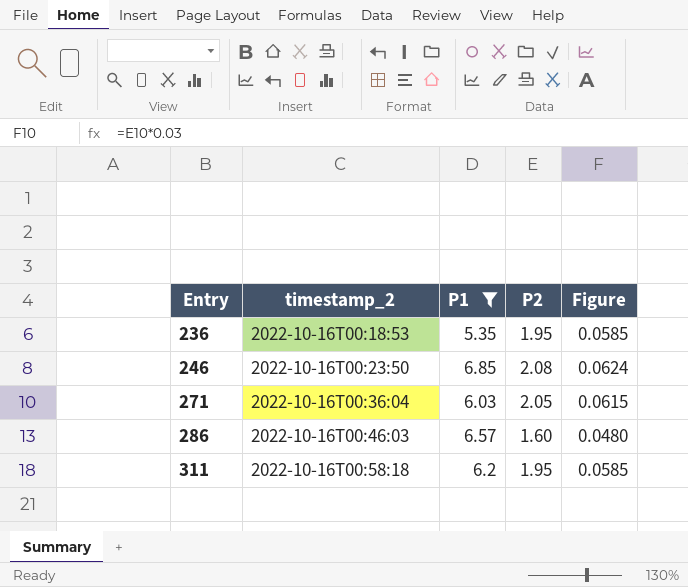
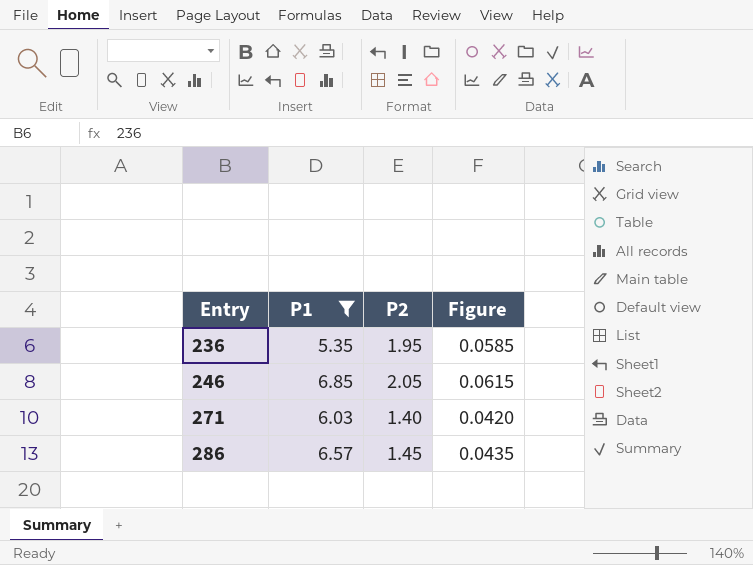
column timestamp_2 | position: 2 -> none
row 311: 2022-10-16T00:58:18 | 6.2 | 1.95 | 0.0585 -> none
246 | P2: 2.08 -> 2.05
246 | Figure: 0.0624 -> 0.0615
271 | P2: 2.05 -> 1.40
271 | Figure: 0.0615 -> 0.0420
286 | P2: 1.60 -> 1.45
286 | Figure: 0.0480 -> 0.0435

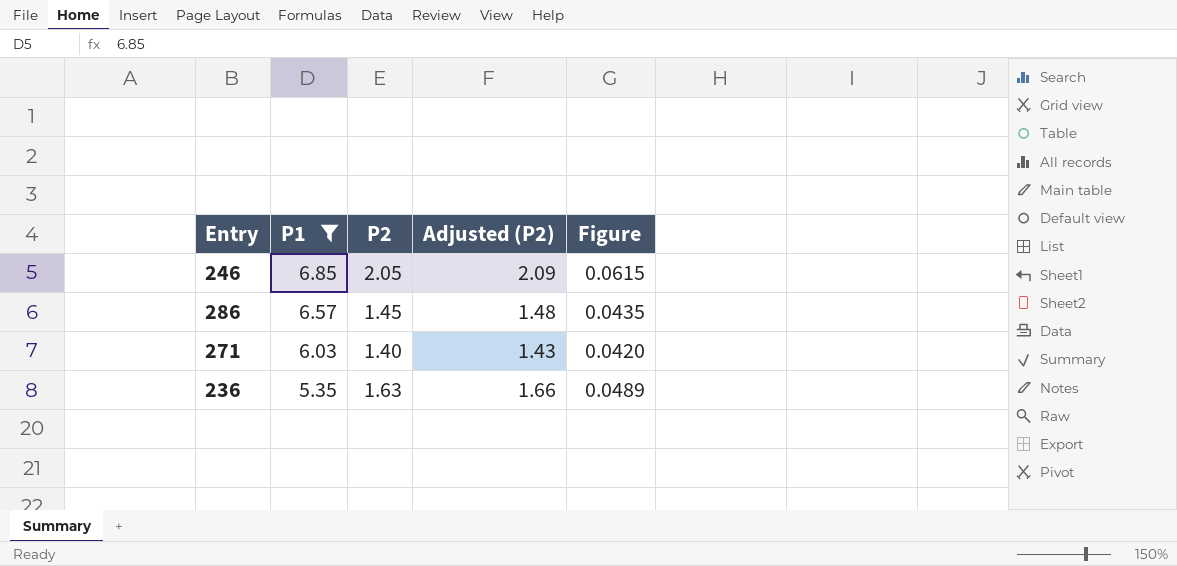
row order: Entry ascending -> P1 descending
column Adjusted (P2) | formula: none -> [P2] * 1.02
236 | P2: 1.95 -> 1.63
236 | Figure: 0.0585 -> 0.0489

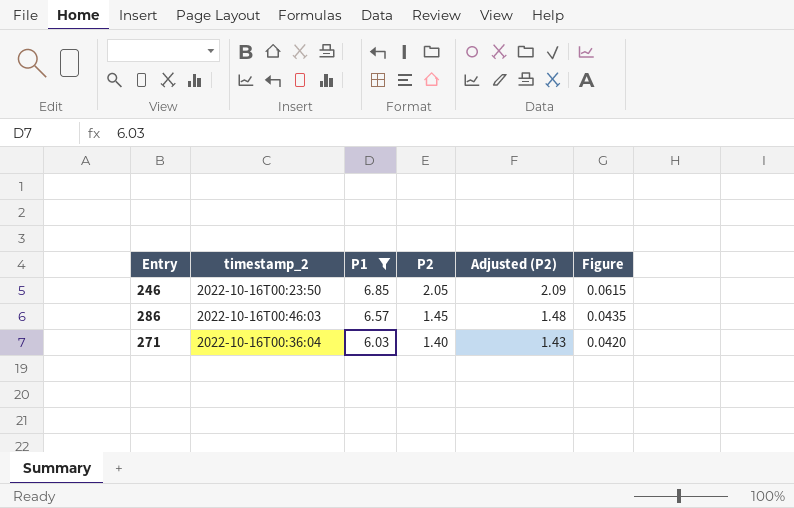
column timestamp_2 | position: none -> 2
row 236: 5.35 | 1.63 | 1.66 | 0.0489 -> none

